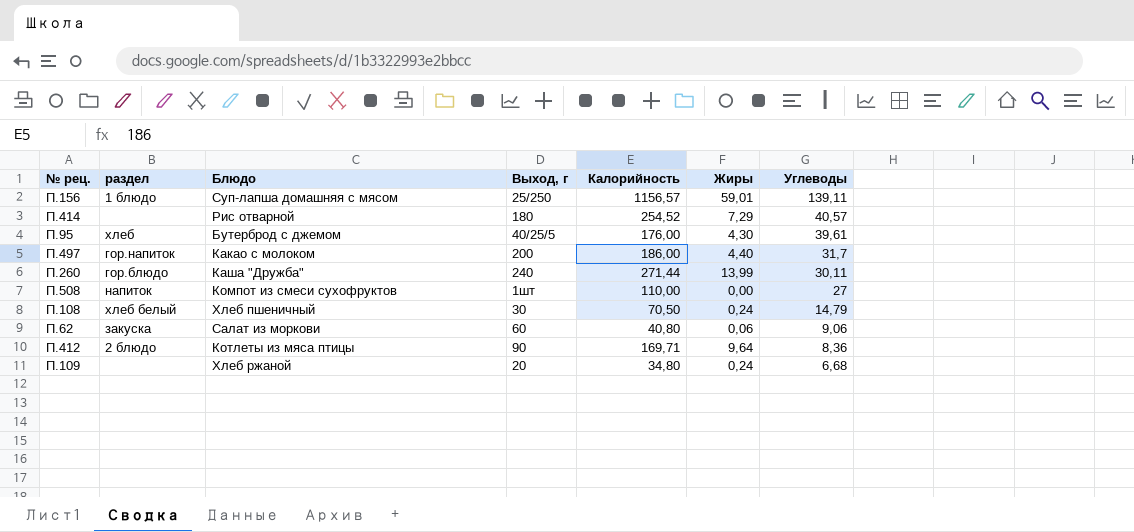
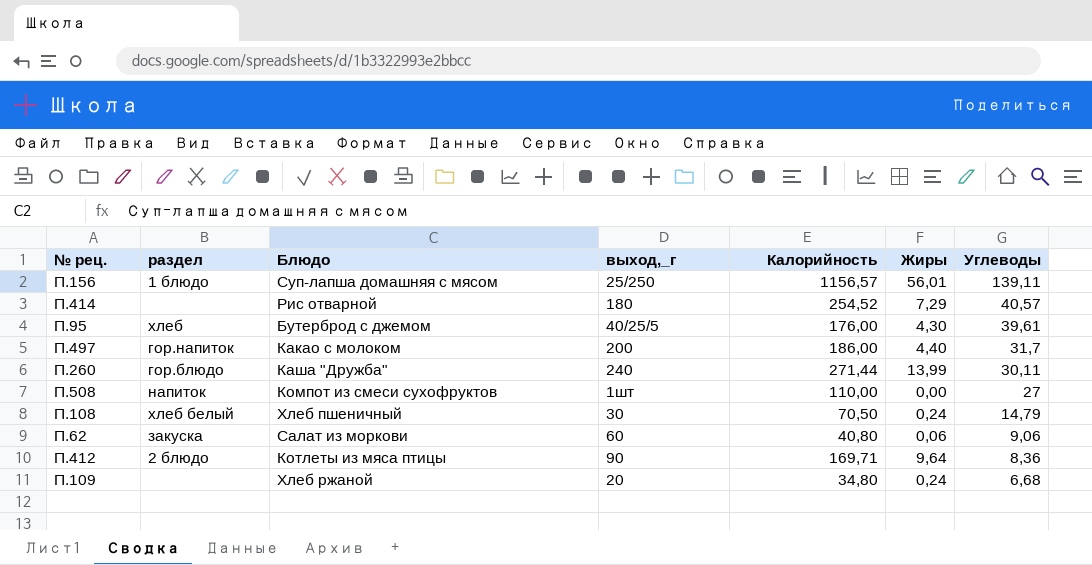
column name: Выход, г -> выход,_г
П.156 | Жиры: 59,01 -> 56,01

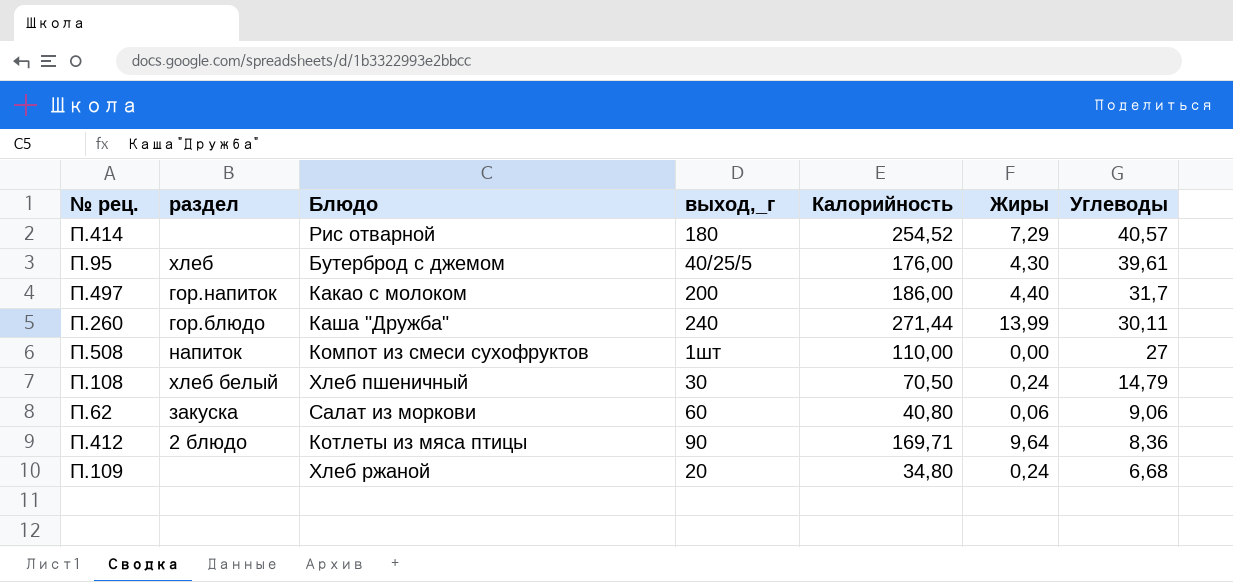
row П.156: 1 блюдо | Суп-лапша домашняя с мясом | 25/250 | 1156,57 | 56,01 | 139,11 -> none

